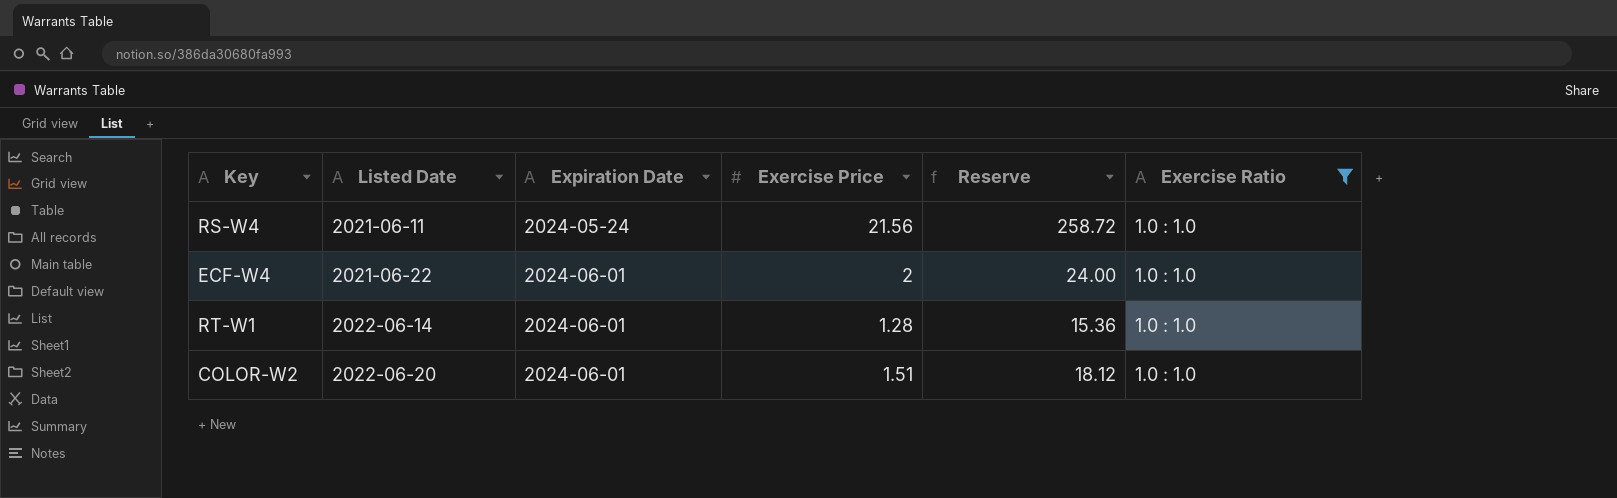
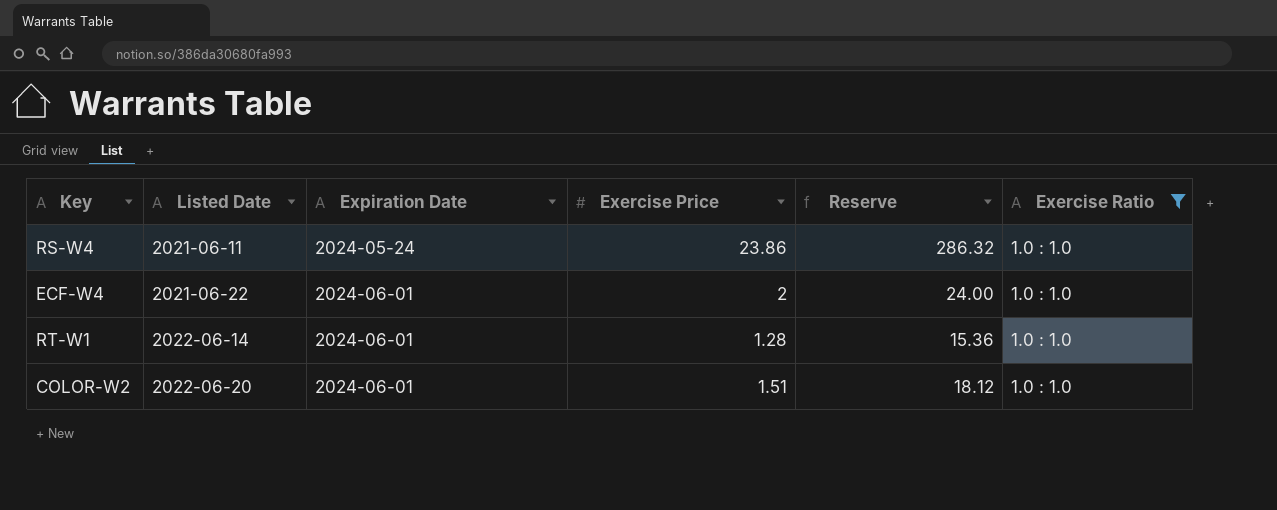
RS-W4 | Exercise Price: 21.56 -> 23.86
RS-W4 | Reserve: 258.72 -> 286.32

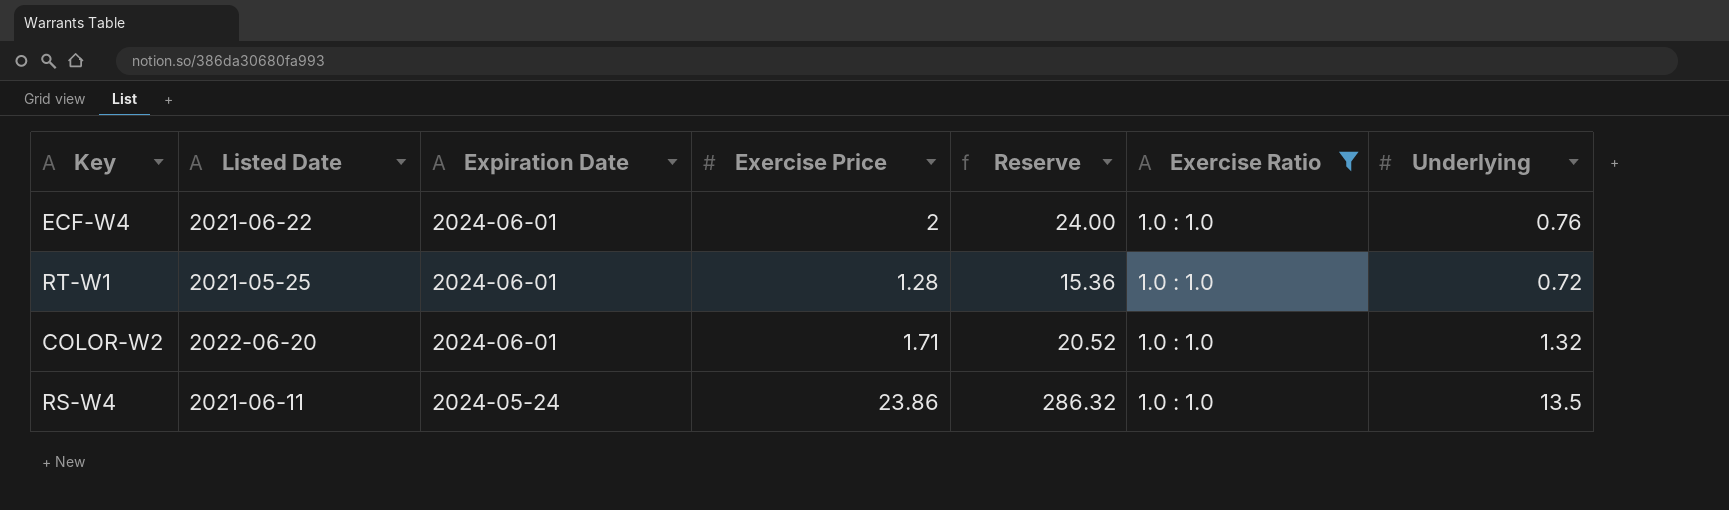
row order: Listed Date ascending -> Expiration Date descending
column Underlying | position: none -> 7
RT-W1 | Listed Date: 2022-06-14 -> 2021-05-25
COLOR-W2 | Exercise Price: 1.51 -> 1.71
COLOR-W2 | Reserve: 18.12 -> 20.52

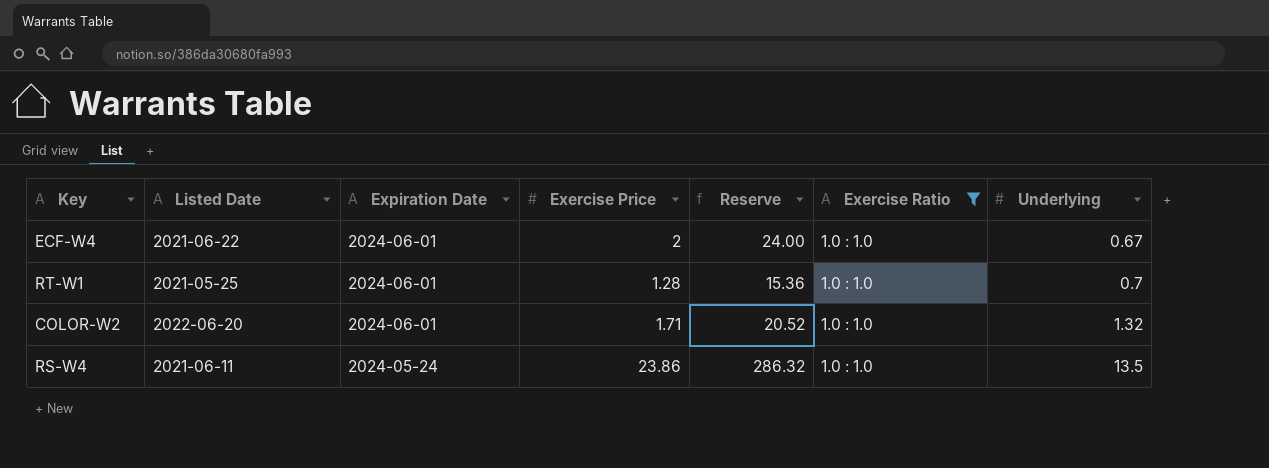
ECF-W4 | Underlying: 0.76 -> 0.67
RT-W1 | Underlying: 0.72 -> 0.7

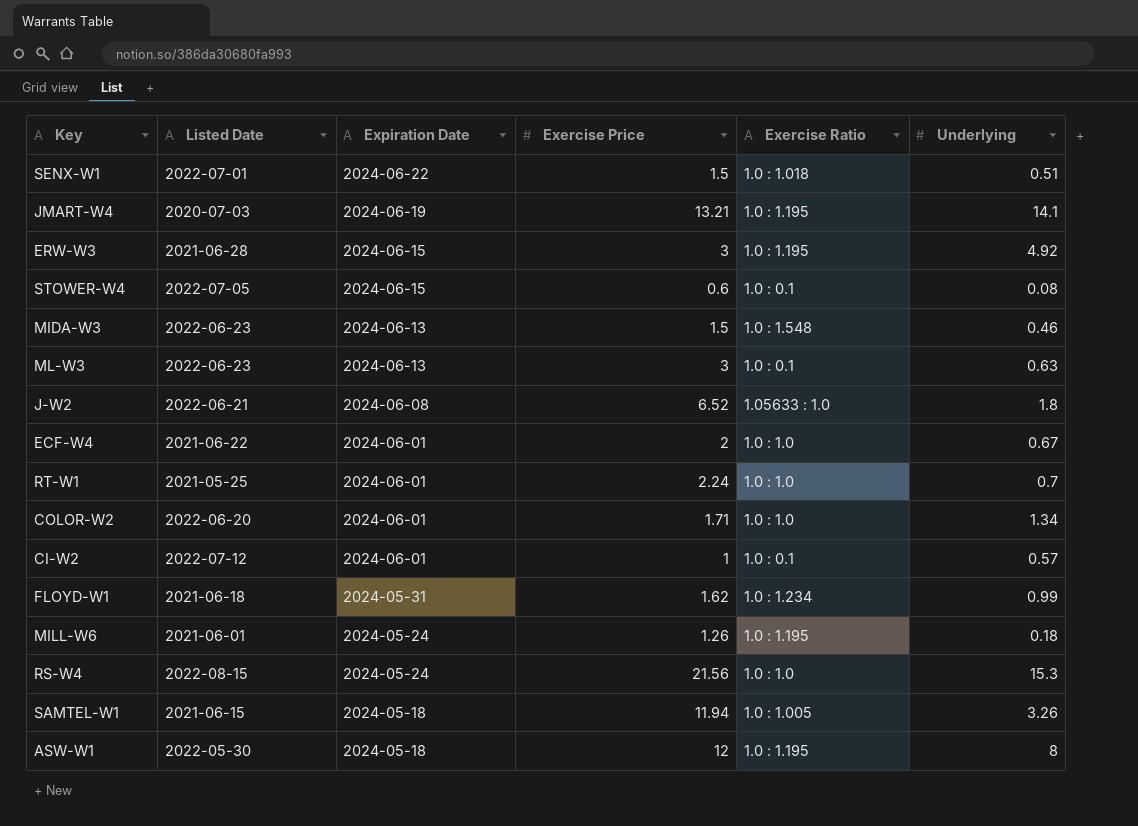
filter: Exercise Ratio = 1.0 : 1.0 -> none
column Reserve | formula: [Exercise Price] * 12 -> none
RT-W1 | Exercise Price: 1.28 -> 2.24
COLOR-W2 | Underlying: 1.32 -> 1.34
RS-W4 | Listed Date: 2021-06-11 -> 2022-08-15
RS-W4 | Exercise Price: 23.86 -> 21.56
RS-W4 | Underlying: 13.5 -> 15.3

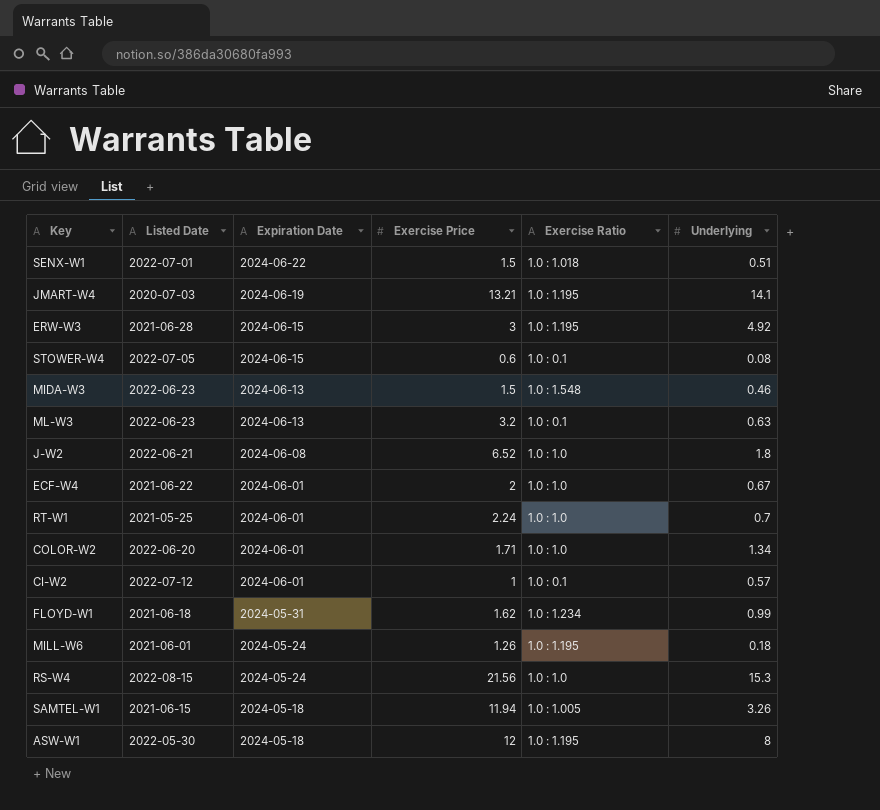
ML-W3 | Exercise Price: 3 -> 3.2
J-W2 | Exercise Ratio: 1.05633 : 1.0 -> 1.0 : 1.0

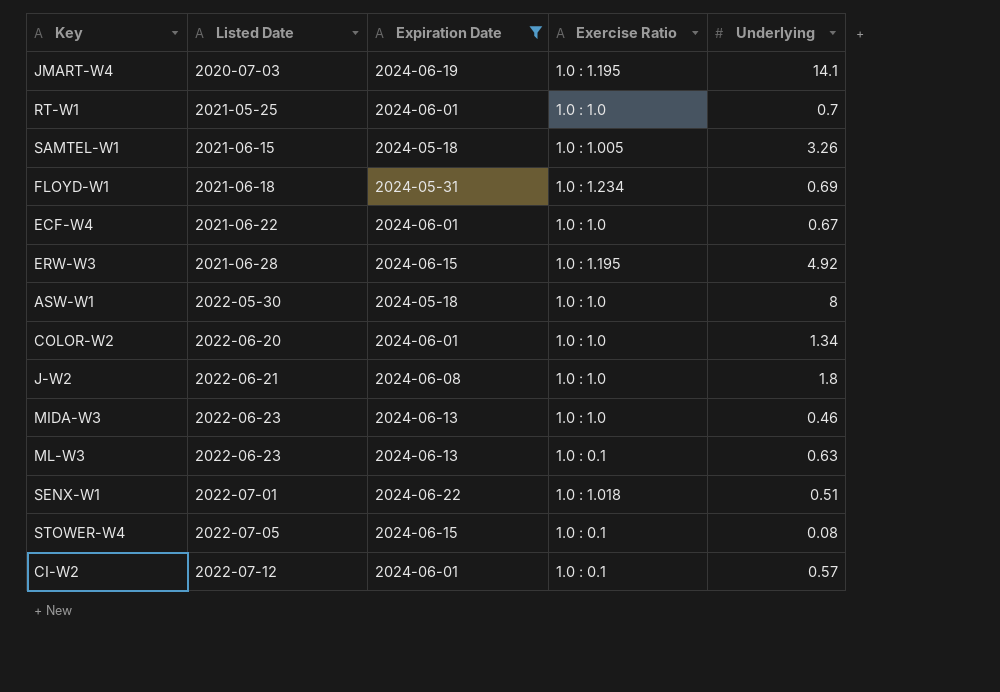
filter: none -> Expiration Date != 2024-05-24
row order: Expiration Date descending -> Listed Date ascending
column Exercise Price | position: 4 -> none
FLOYD-W1 | Underlying: 0.99 -> 0.69
ASW-W1 | Exercise Ratio: 1.0 : 1.195 -> 1.0 : 1.0
MIDA-W3 | Exercise Ratio: 1.0 : 1.548 -> 1.0 : 1.0

